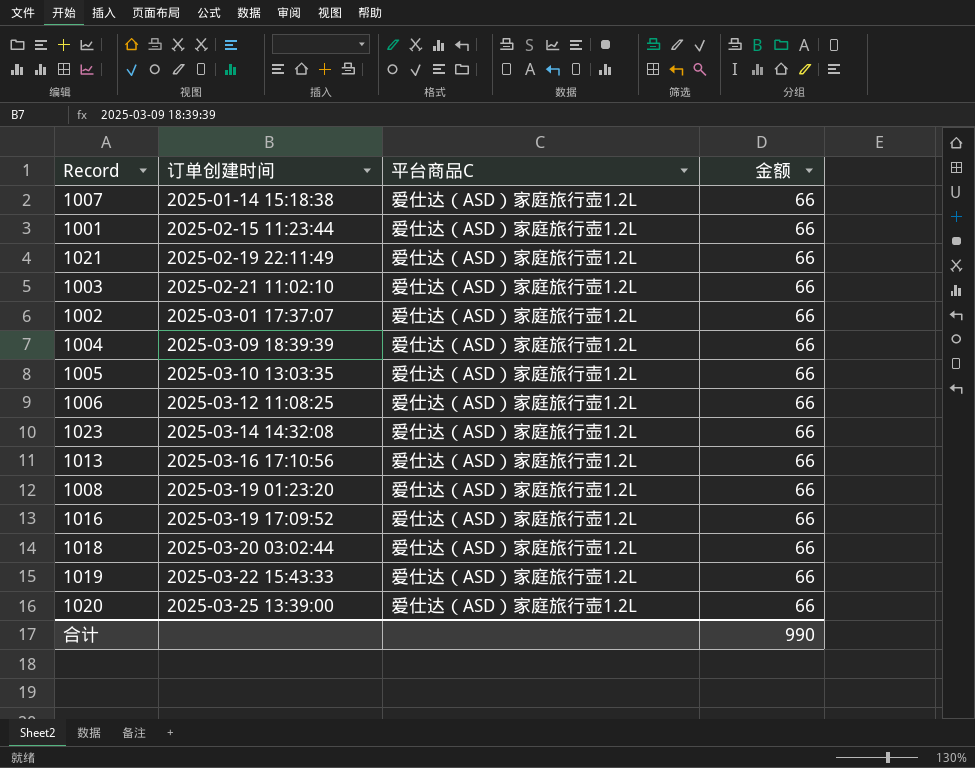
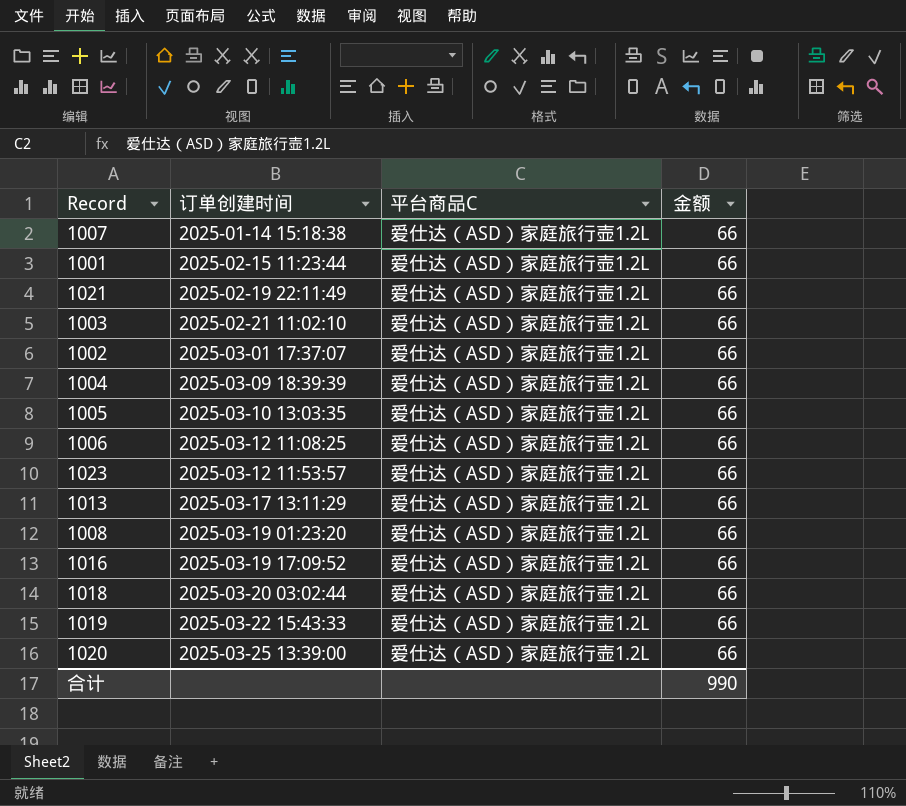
1023 | 订单创建时间: 2025-03-14 14:32:08 -> 2025-03-12 11:53:57
1013 | 订单创建时间: 2025-03-16 17:10:56 -> 2025-03-17 13:11:29

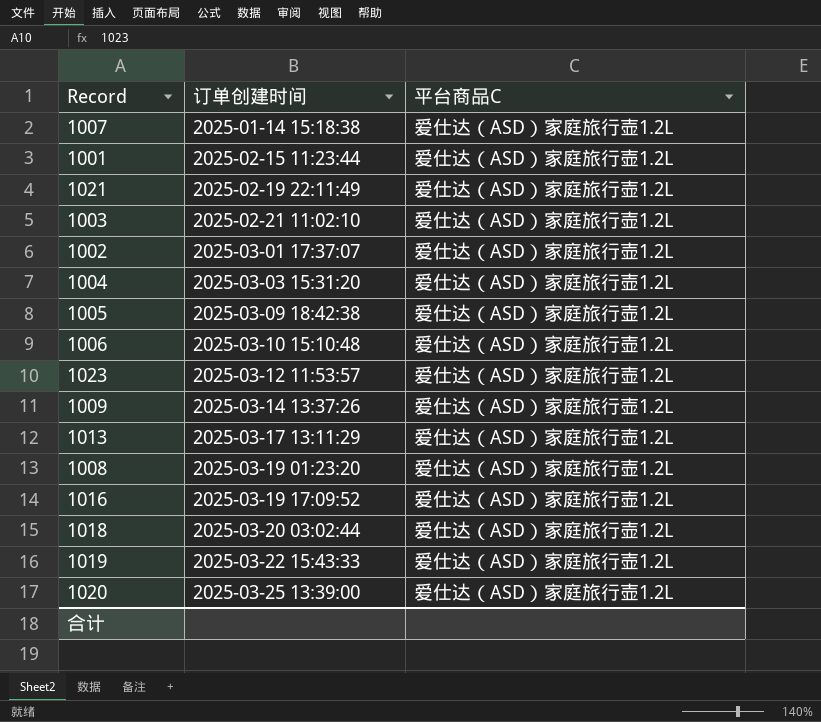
column 金额 | position: 4 -> none
1004 | 订单创建时间: 2025-03-09 18:39:39 -> 2025-03-03 15:31:20
1005 | 订单创建时间: 2025-03-10 13:03:35 -> 2025-03-09 18:42:38
1006 | 订单创建时间: 2025-03-12 11:08:25 -> 2025-03-10 15:10:48
row 1009: none -> 2025-03-14 13:37:26 | 爱仕达（ASD）家庭旅行壶1.2L

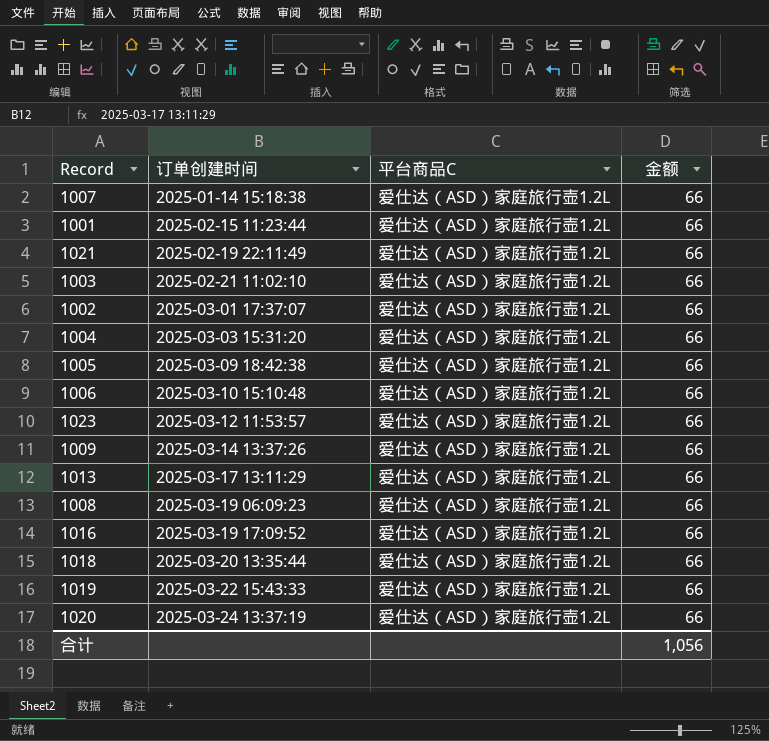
column 金额 | position: none -> 4
1008 | 订单创建时间: 2025-03-19 01:23:20 -> 2025-03-19 06:09:23
1018 | 订单创建时间: 2025-03-20 03:02:44 -> 2025-03-20 13:35:44
1020 | 订单创建时间: 2025-03-25 13:39:00 -> 2025-03-24 13:37:19

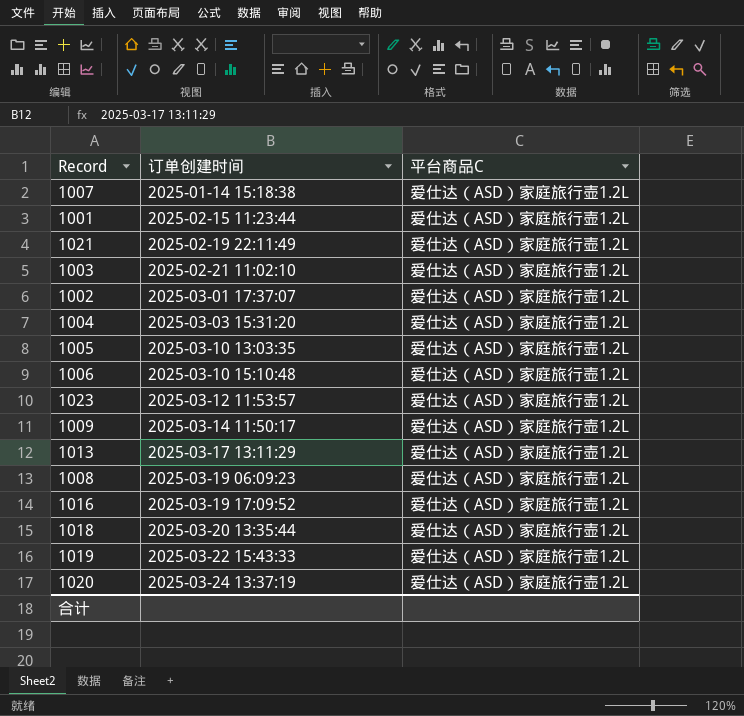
column 金额 | position: 4 -> none
1005 | 订单创建时间: 2025-03-09 18:42:38 -> 2025-03-10 13:03:35
1009 | 订单创建时间: 2025-03-14 13:37:26 -> 2025-03-14 11:50:17

